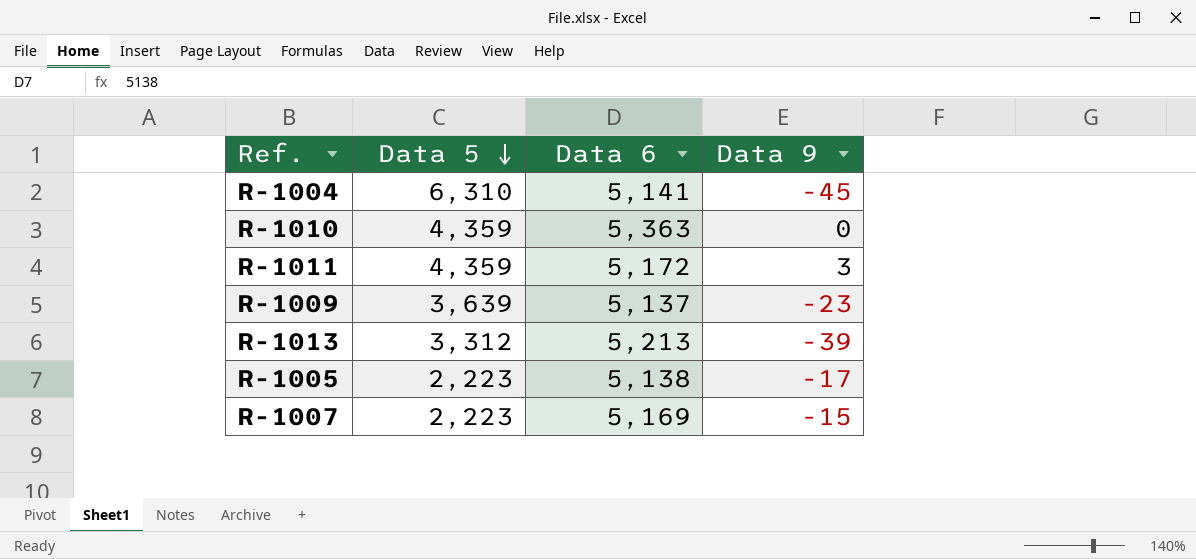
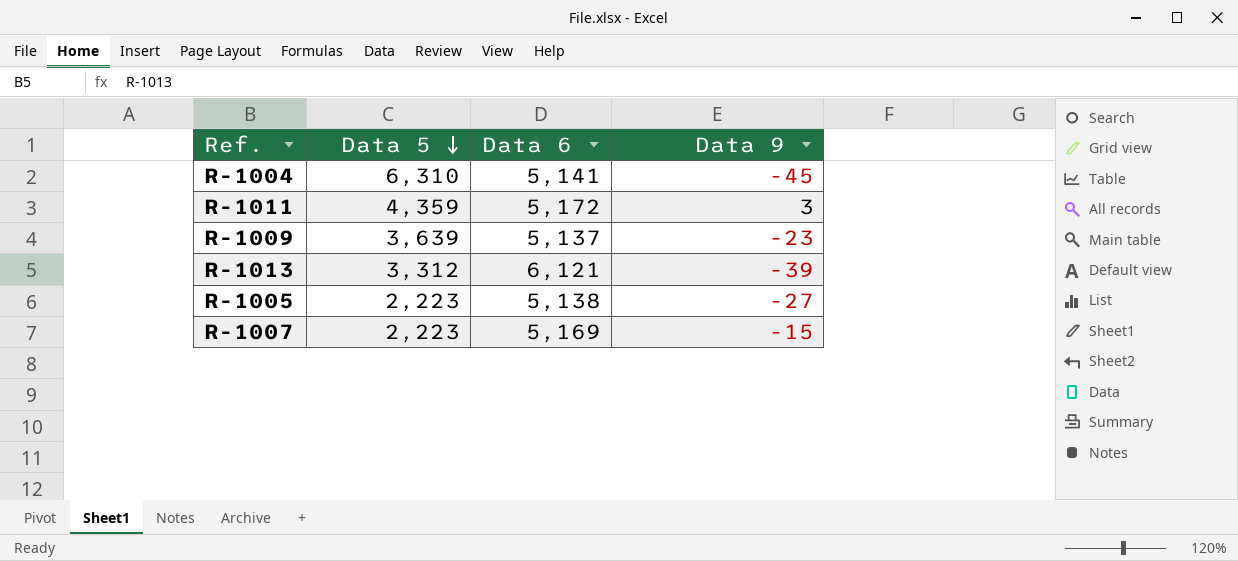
row R-1010: 4,359 | 5,363 | 0 -> none
R-1013 | Data 6: 5,213 -> 6,121
R-1005 | Data 9: -17 -> -27

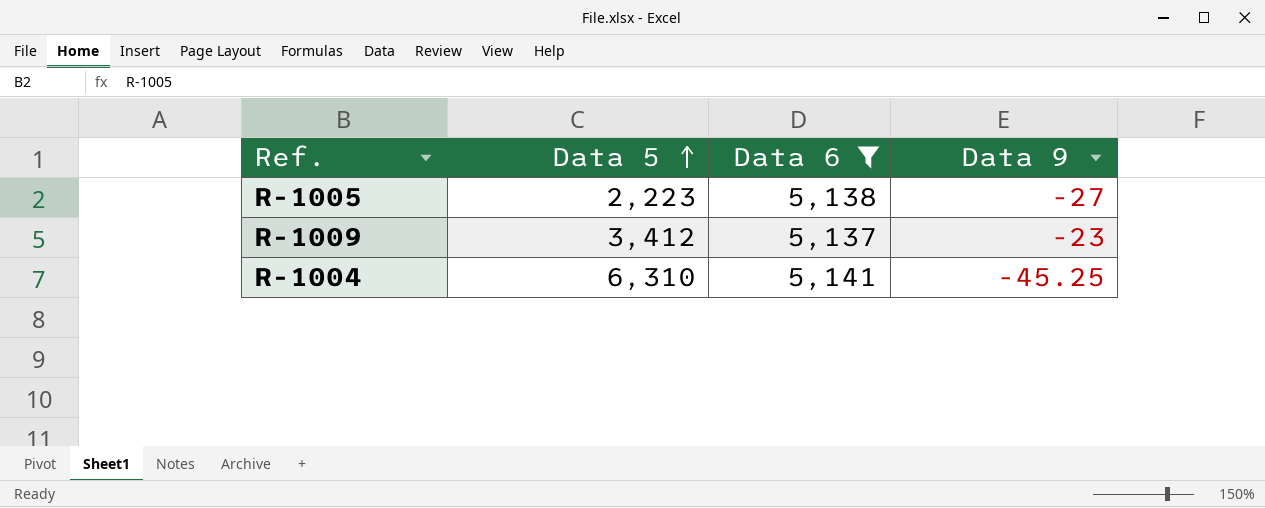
filter: none -> Data 6 <= 5,141
row order: Data 5 descending -> Data 5 ascending
R-1009 | Data 5: 3,639 -> 3,412
R-1004 | Data 9: -45 -> -45.25

